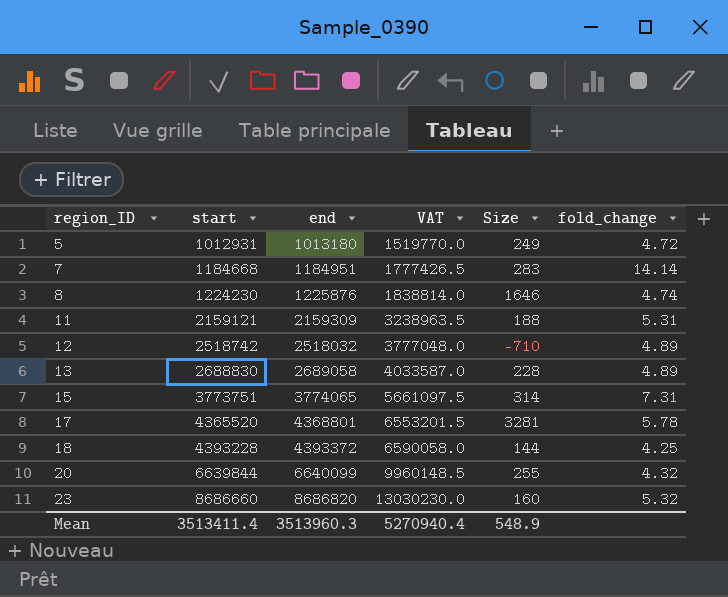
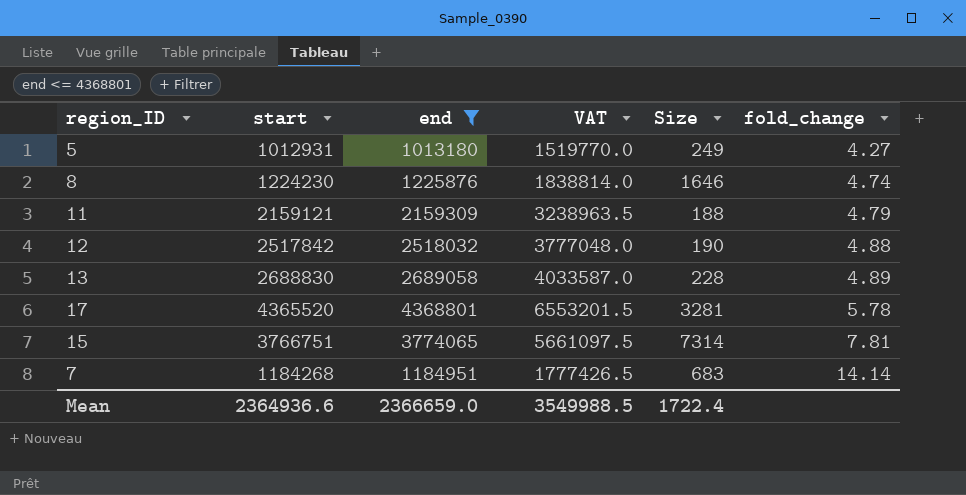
filter: none -> end <= 4368801
row order: region_ID ascending -> fold_change ascending
5 | fold_change: 4.72 -> 4.27
11 | fold_change: 5.31 -> 4.79
12 | start: 2518742 -> 2517842
12 | Size: -710 -> 190
12 | fold_change: 4.89 -> 4.88
15 | start: 3773751 -> 3766751
15 | Size: 314 -> 7314
15 | fold_change: 7.31 -> 7.81
7 | start: 1184668 -> 1184268
7 | Size: 283 -> 683
Mean | start: 3513411.4 -> 2364936.6
Mean | end: 3513960.3 -> 2366659.0
Mean | VAT: 5270940.4 -> 3549988.5
Mean | Size: 548.9 -> 1722.4

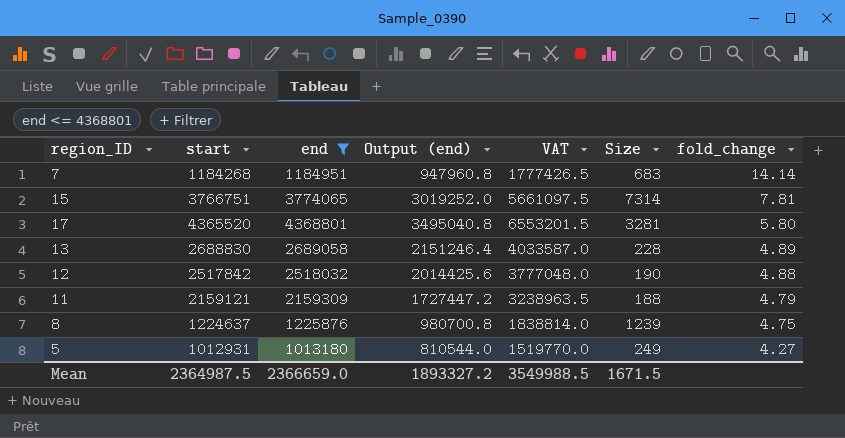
row order: fold_change ascending -> fold_change descending
column Output (end) | formula: none -> [end] * 0.8
17 | fold_change: 5.78 -> 5.80
8 | start: 1224230 -> 1224637
8 | Size: 1646 -> 1239
8 | fold_change: 4.74 -> 4.75
Mean | start: 2364936.6 -> 2364987.5
Mean | Size: 1722.4 -> 1671.5

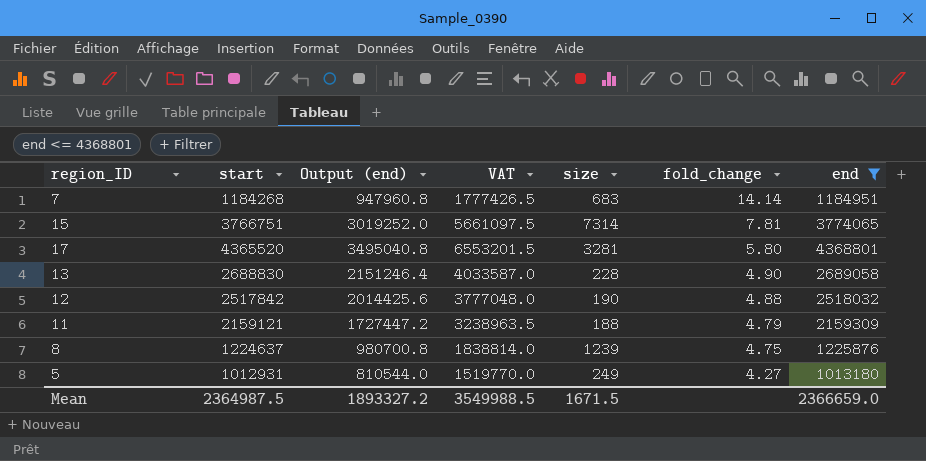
column name: Size -> size
column end | position: 3 -> 7
13 | fold_change: 4.89 -> 4.90

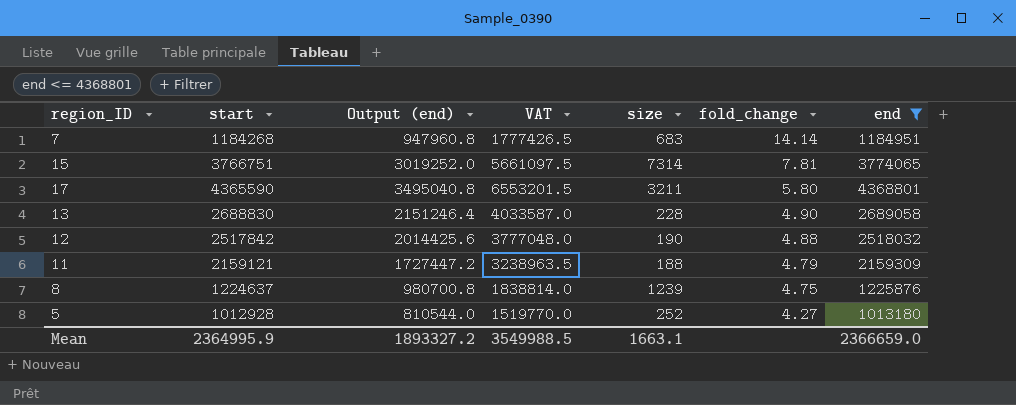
17 | start: 4365520 -> 4365590
17 | size: 3281 -> 3211
5 | start: 1012931 -> 1012928
5 | size: 249 -> 252
Mean | start: 2364987.5 -> 2364995.9
Mean | size: 1671.5 -> 1663.1

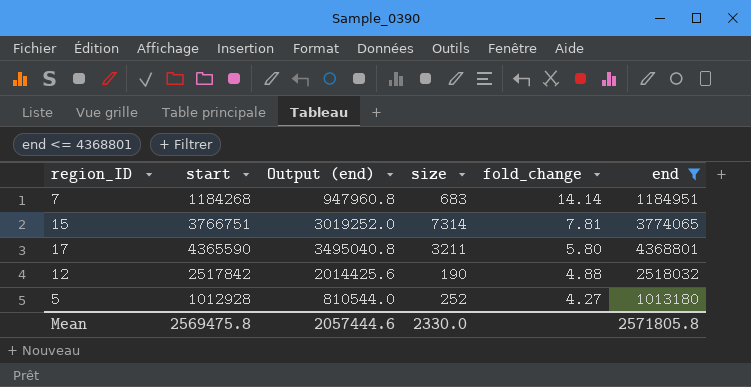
column VAT | formula: [end] * 1.5 -> none
row 13: 2688830 | 2151246.4 | 4033587.0 | 228 | 4.90 | 2689058 -> none
row 11: 2159121 | 1727447.2 | 3238963.5 | 188 | 4.79 | 2159309 -> none
row 8: 1224637 | 980700.8 | 1838814.0 | 1239 | 4.75 | 1225876 -> none
Mean | start: 2364995.9 -> 2569475.8
Mean | Output (end): 1893327.2 -> 2057444.6
Mean | size: 1663.1 -> 2330.0
Mean | end: 2366659.0 -> 2571805.8

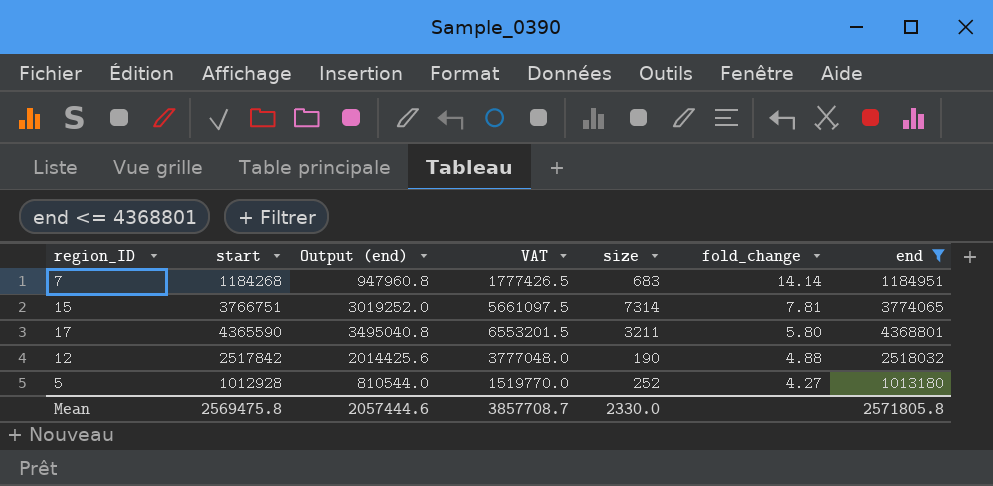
column VAT | formula: none -> [end] * 1.5

